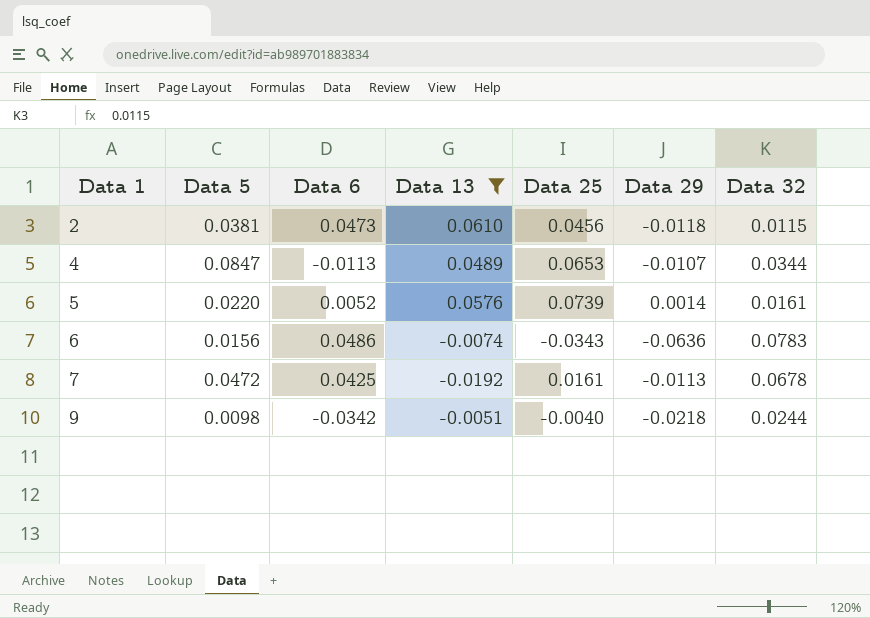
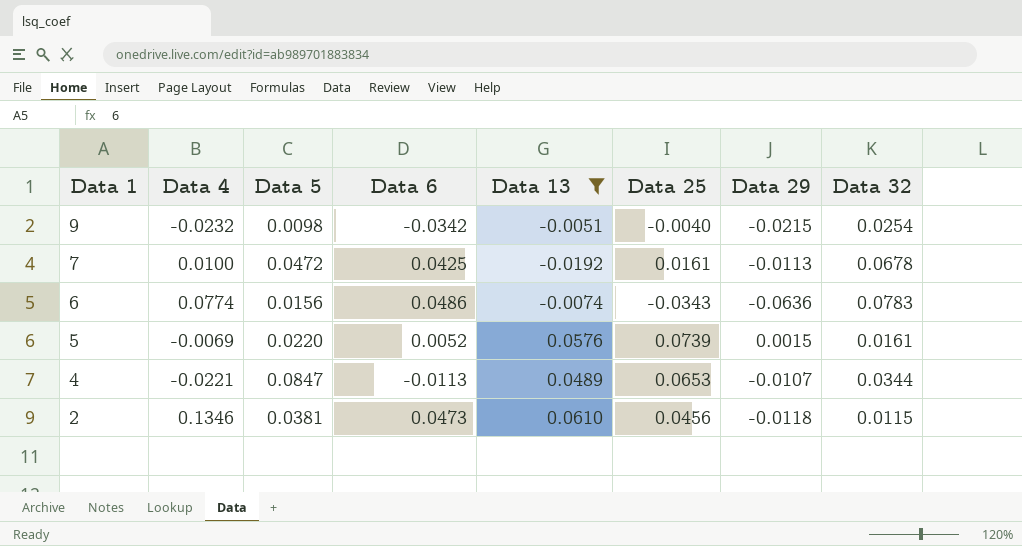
row order: Data 1 ascending -> Data 1 descending
column Data 4 | position: none -> 2
9 | Data 29: -0.0218 -> -0.0215
9 | Data 32: 0.0244 -> 0.0254
5 | Data 29: 0.0014 -> 0.0015

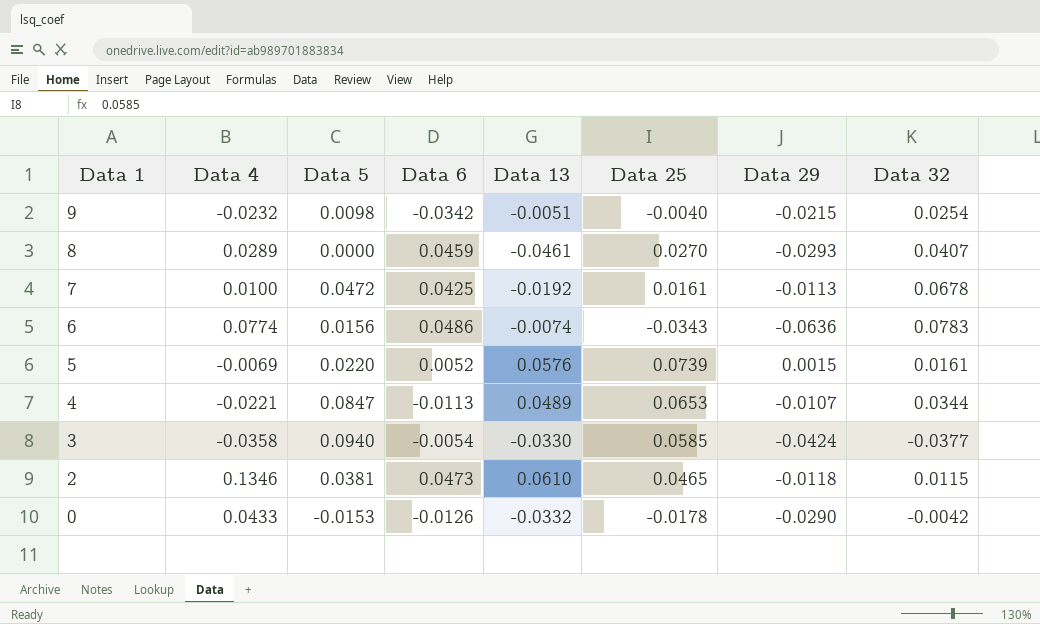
filter: Data 13 >= -0.0192 -> none
2 | Data 25: 0.0456 -> 0.0465

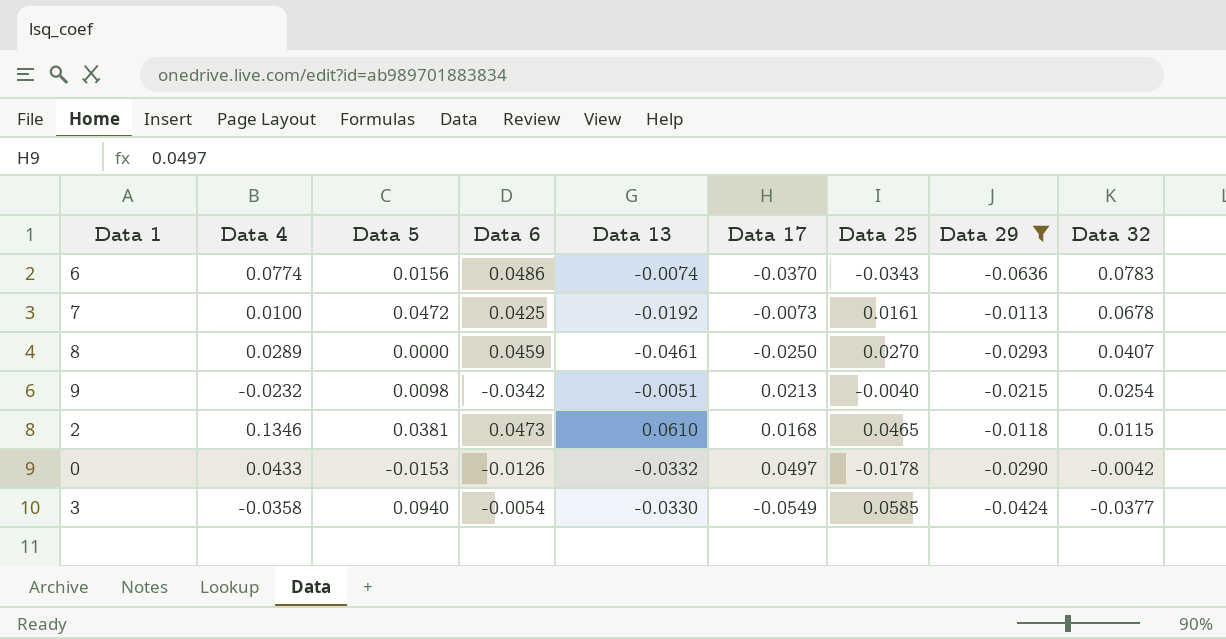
filter: none -> Data 29 <= -0.0113
row order: Data 1 descending -> Data 32 descending
column Data 17 | position: none -> 6

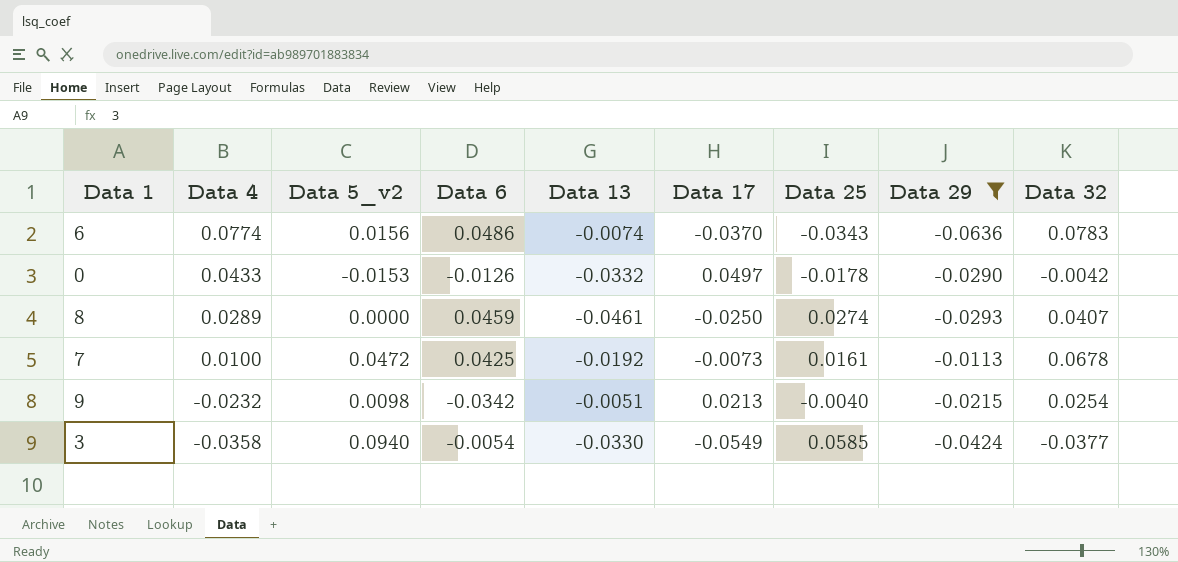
row order: Data 32 descending -> Data 4 descending
column name: Data 5 -> Data 5_v2
row 2: 0.1346 | 0.0381 | 0.0473 | 0.0610 | 0.0168 | 0.0465 | -0.0118 | 0.0115 -> none
8 | Data 25: 0.0270 -> 0.0274

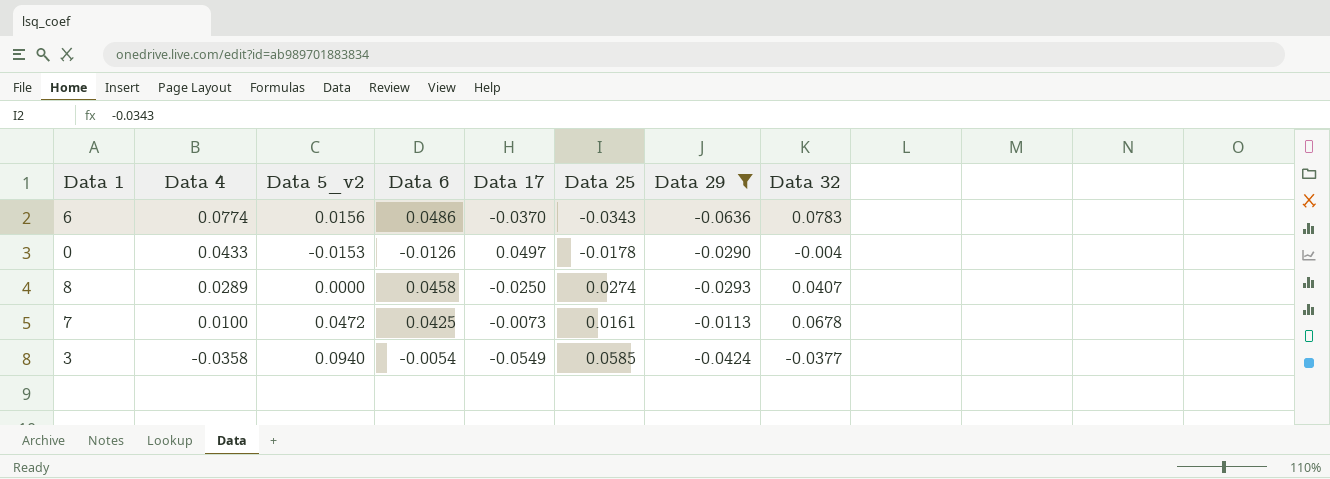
column Data 13 | position: 5 -> none
row 9: -0.0232 | 0.0098 | -0.0342 | -0.0051 | 0.0213 | -0.0040 | -0.0215 | 0.0254 -> none
0 | Data 32: -0.0042 -> -0.004
8 | Data 6: 0.0459 -> 0.0458

